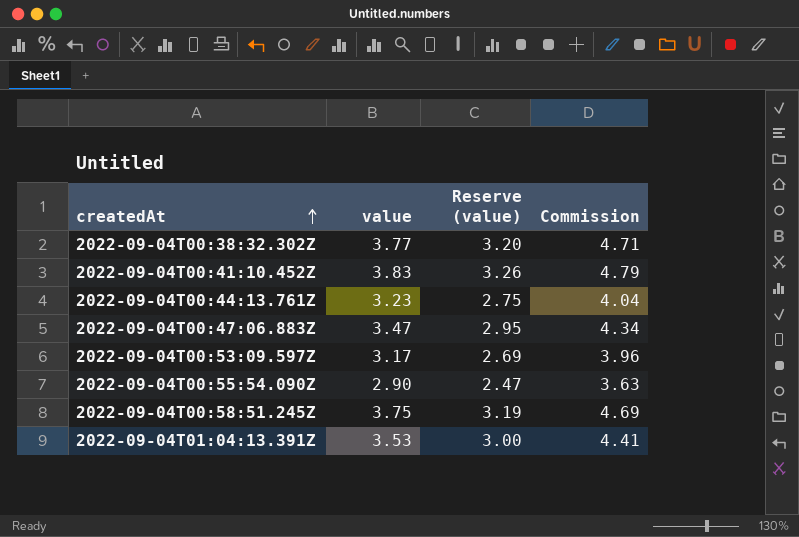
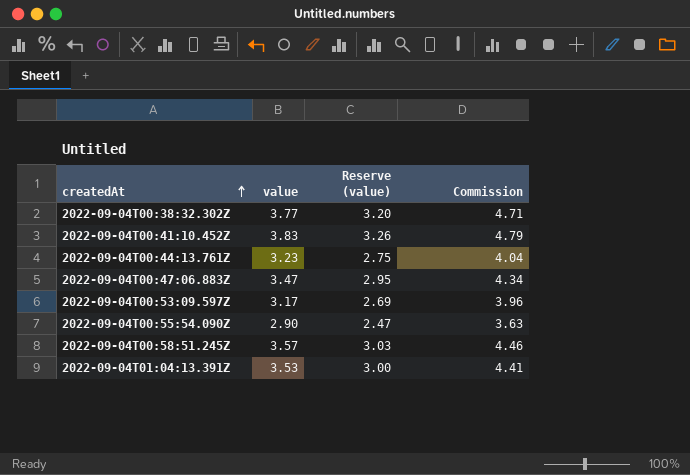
2022-09-04T00:58:51.245Z | value: 3.75 -> 3.57
2022-09-04T00:58:51.245Z | Reserve (value): 3.19 -> 3.03
2022-09-04T00:58:51.245Z | Commission: 4.69 -> 4.46

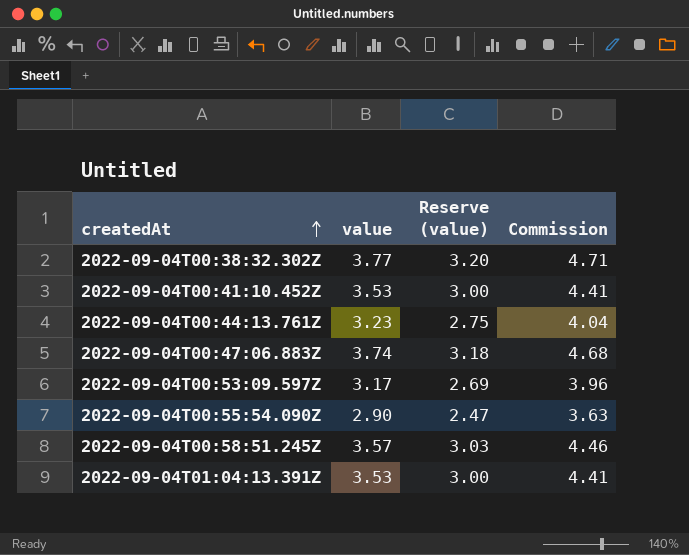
2022-09-04T00:41:10.452Z | value: 3.83 -> 3.53
2022-09-04T00:41:10.452Z | Reserve (value): 3.26 -> 3.00
2022-09-04T00:41:10.452Z | Commission: 4.79 -> 4.41
2022-09-04T00:47:06.883Z | value: 3.47 -> 3.74
2022-09-04T00:47:06.883Z | Reserve (value): 2.95 -> 3.18
2022-09-04T00:47:06.883Z | Commission: 4.34 -> 4.68

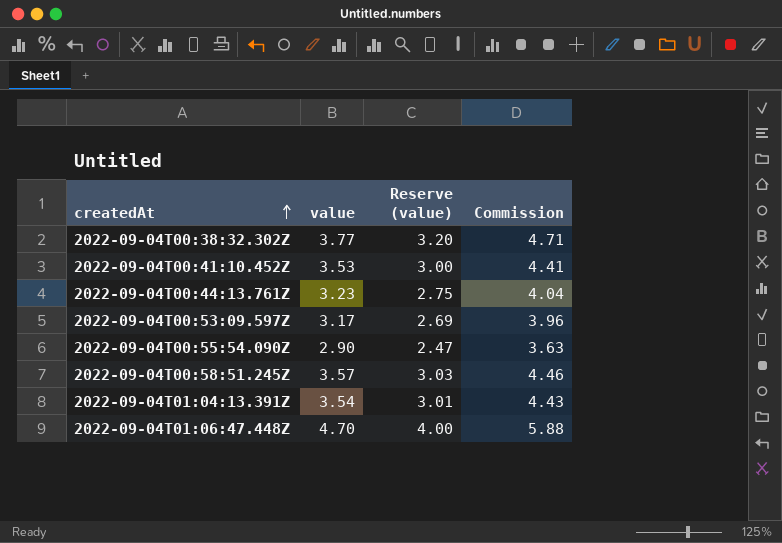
row 2022-09-04T00:47:06.883Z: 3.74 | 3.18 | 4.68 -> none
2022-09-04T01:04:13.391Z | value: 3.53 -> 3.54
2022-09-04T01:04:13.391Z | Reserve (value): 3.00 -> 3.01
2022-09-04T01:04:13.391Z | Commission: 4.41 -> 4.43
row 2022-09-04T01:06:47.448Z: none -> 4.70 | 4.00 | 5.88

